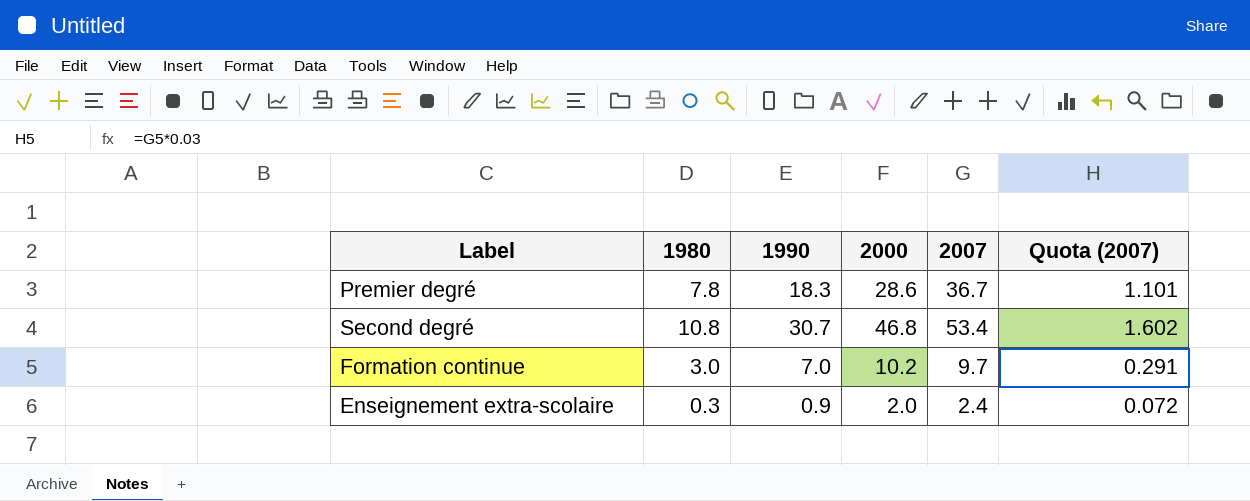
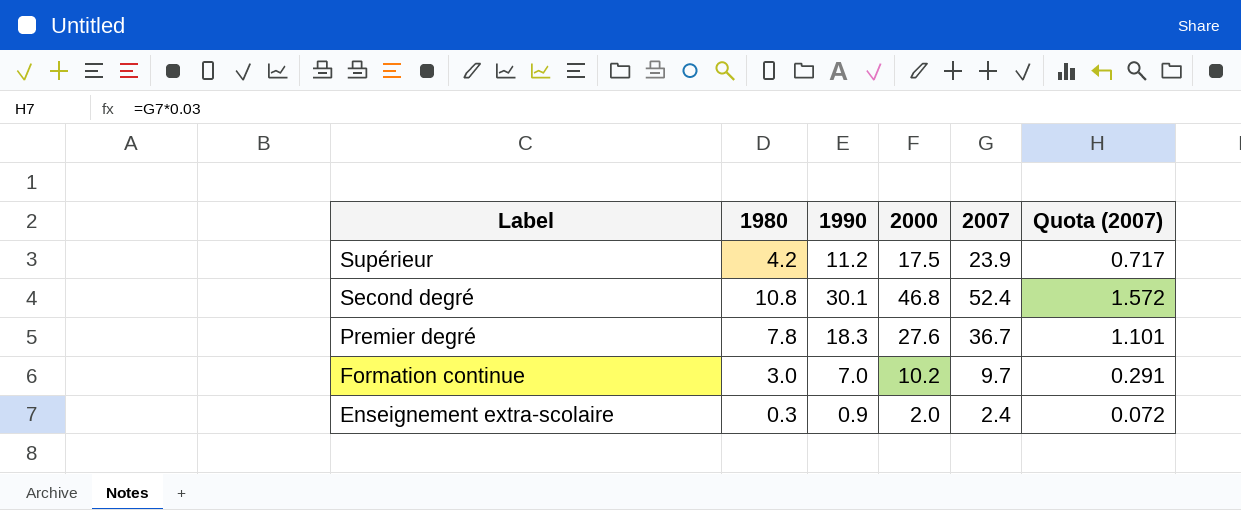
row order: none -> Label descending
row Supérieur: none -> 4.2 | 11.2 | 17.5 | 23.9 | 0.717
Second degré | 1990: 30.7 -> 30.1
Second degré | 2007: 53.4 -> 52.4
Second degré | Quota (2007): 1.602 -> 1.572
Premier degré | 2000: 28.6 -> 27.6

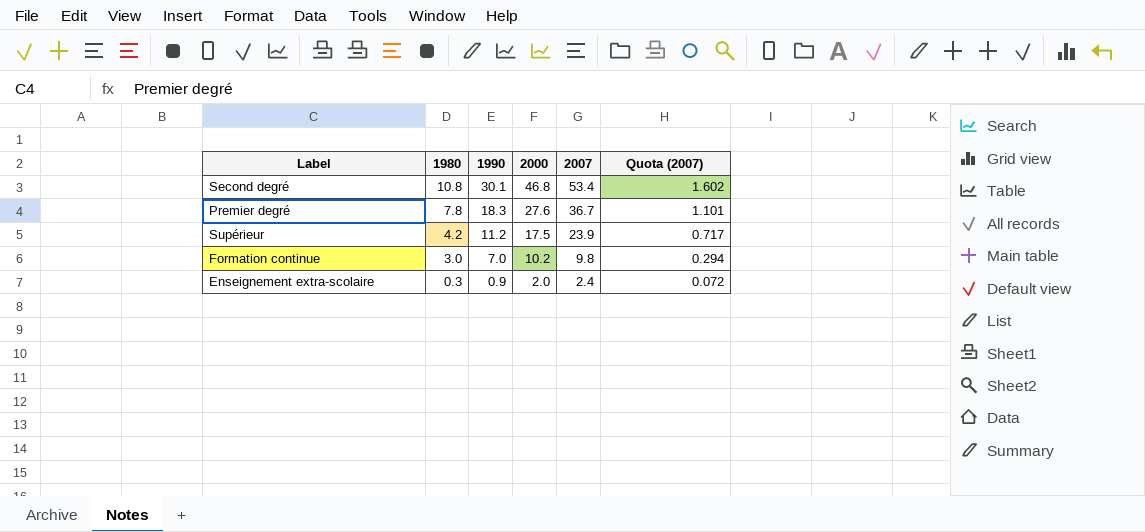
row order: Label descending -> 1980 descending
Second degré | 2007: 52.4 -> 53.4
Second degré | Quota (2007): 1.572 -> 1.602
Formation continue | 2007: 9.7 -> 9.8
Formation continue | Quota (2007): 0.291 -> 0.294

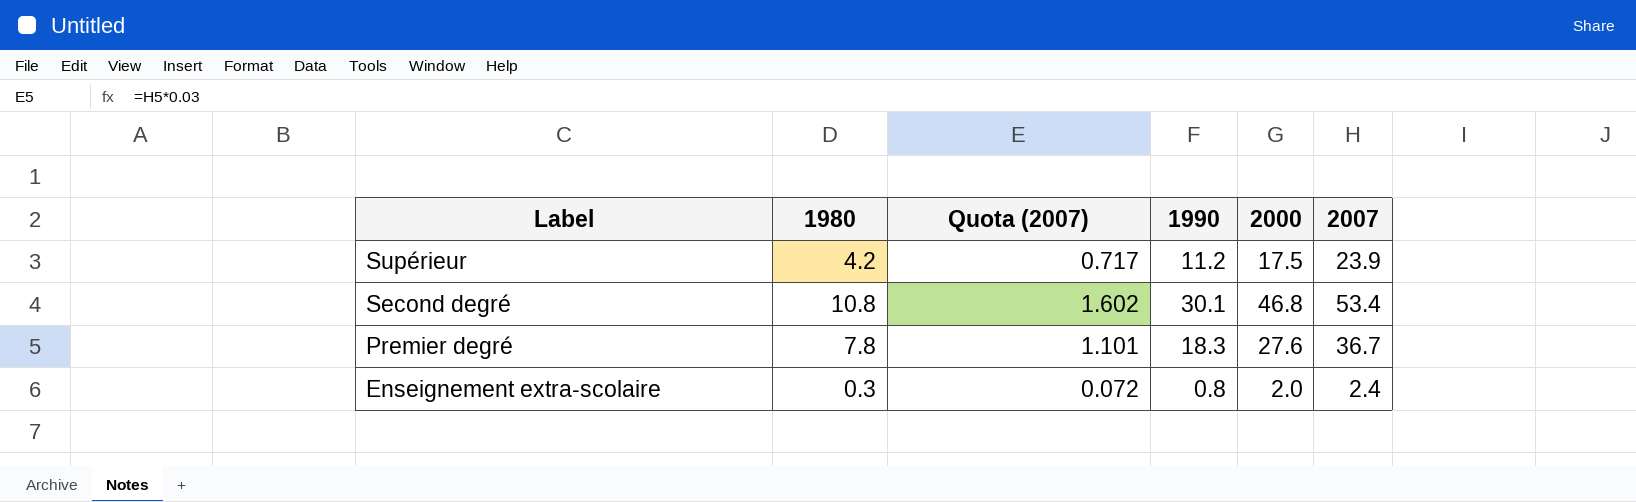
row order: 1980 descending -> Label descending
column Quota (2007) | position: 6 -> 3
row Formation continue: 3.0 | 7.0 | 10.2 | 9.8 | 0.294 -> none
Enseignement extra-scolaire | 1990: 0.9 -> 0.8

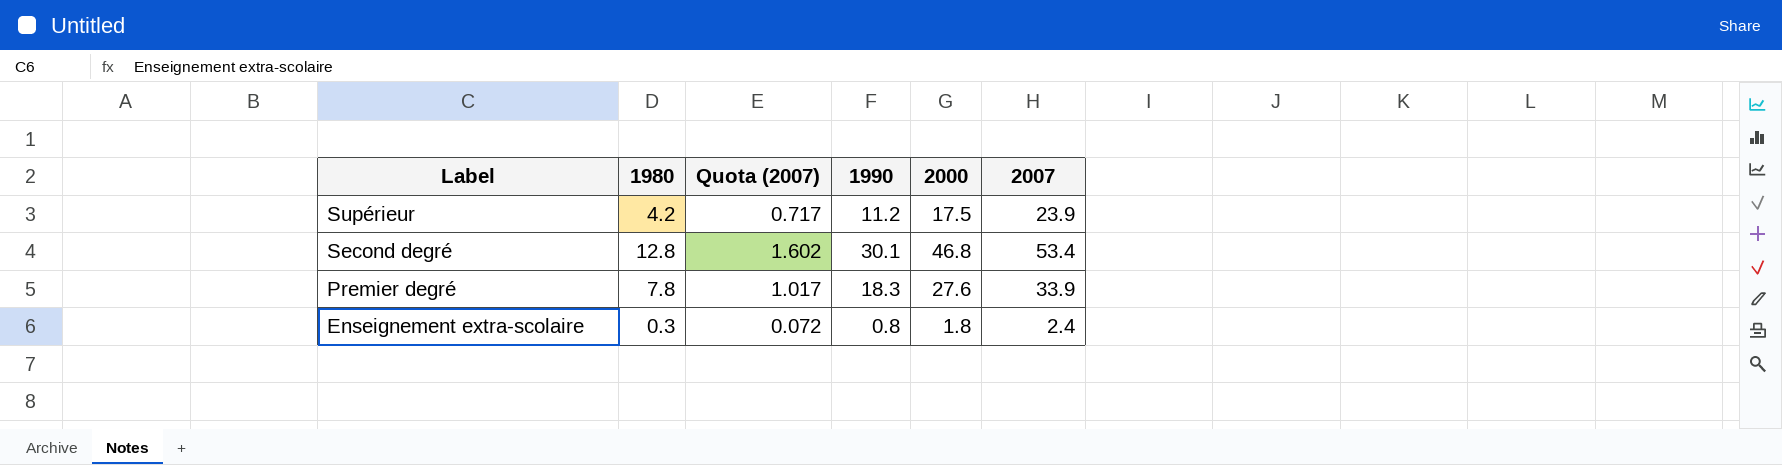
Second degré | 1980: 10.8 -> 12.8
Premier degré | Quota (2007): 1.101 -> 1.017
Premier degré | 2007: 36.7 -> 33.9
Enseignement extra-scolaire | 2000: 2.0 -> 1.8

